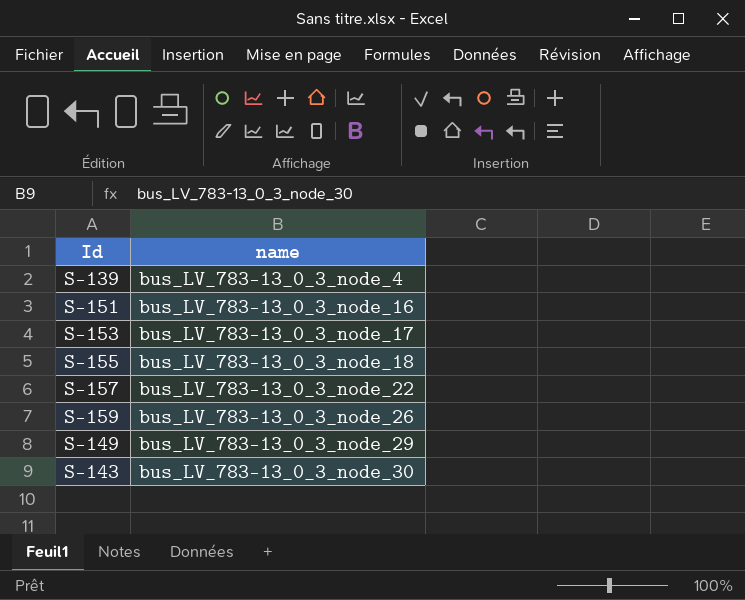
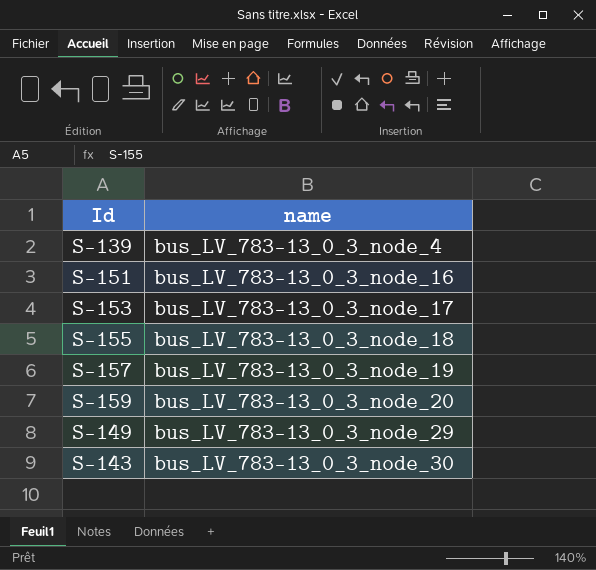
S-157 | name: bus_LV_783-13_0_3_node_22 -> bus_LV_783-13_0_3_node_19
S-159 | name: bus_LV_783-13_0_3_node_26 -> bus_LV_783-13_0_3_node_20

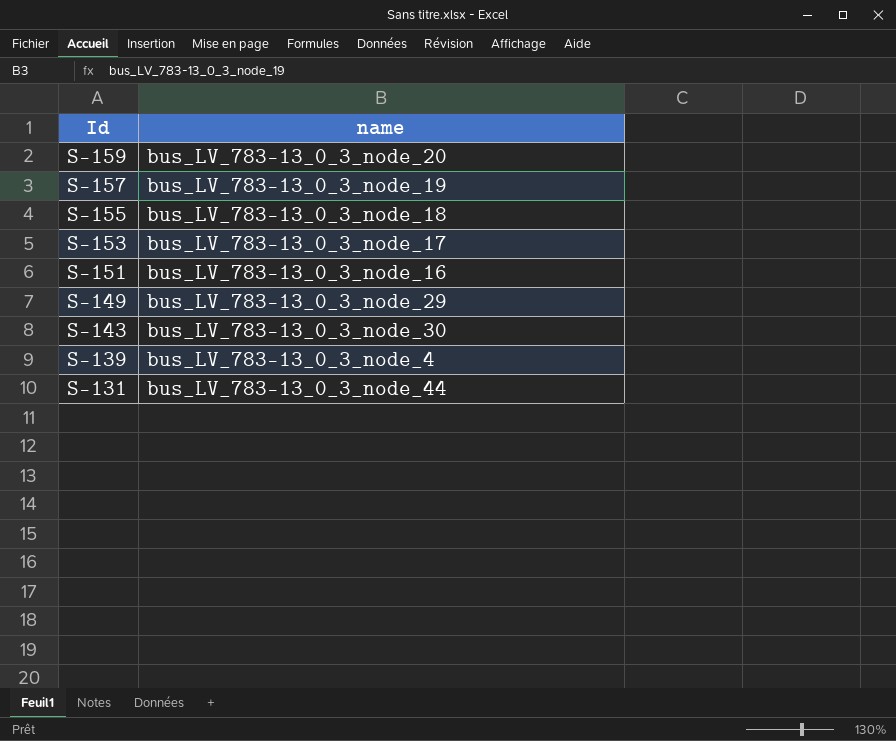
row order: name ascending -> Id descending
row S-131: none -> bus_LV_783-13_0_3_node_44

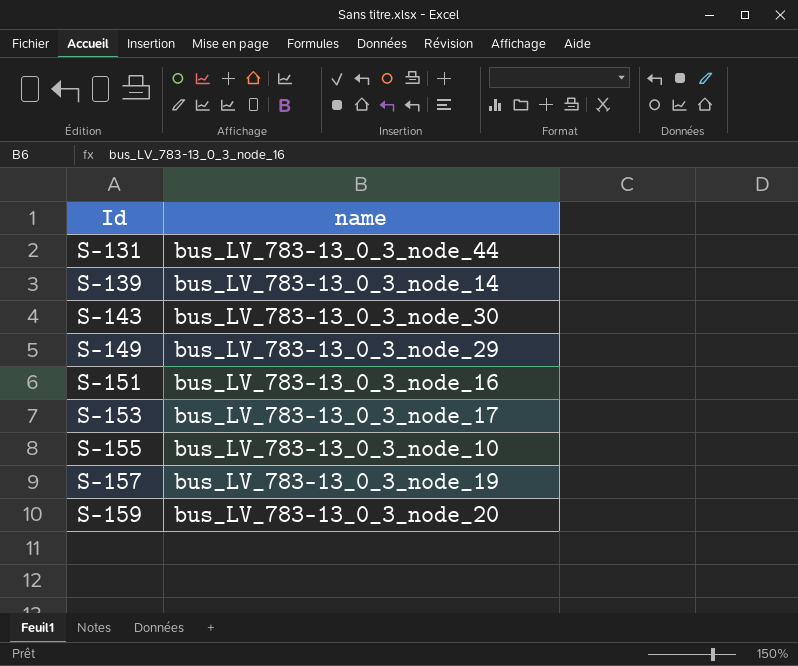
row order: Id descending -> Id ascending
S-139 | name: bus_LV_783-13_0_3_node_4 -> bus_LV_783-13_0_3_node_14
S-155 | name: bus_LV_783-13_0_3_node_18 -> bus_LV_783-13_0_3_node_10

